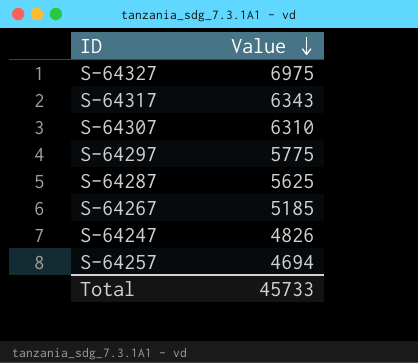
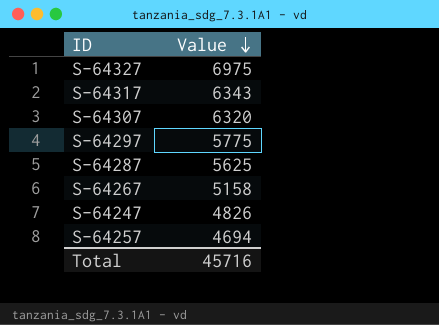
S-64307 | Value: 6310 -> 6320
S-64267 | Value: 5185 -> 5158
Total | Value: 45733 -> 45716

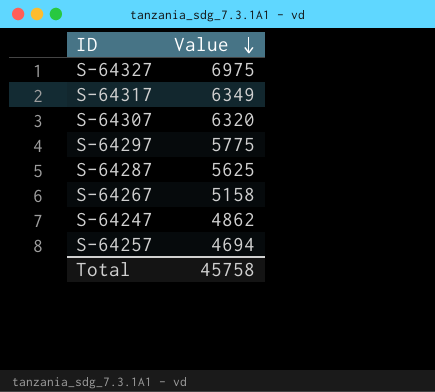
S-64317 | Value: 6343 -> 6349
S-64247 | Value: 4826 -> 4862
Total | Value: 45716 -> 45758

